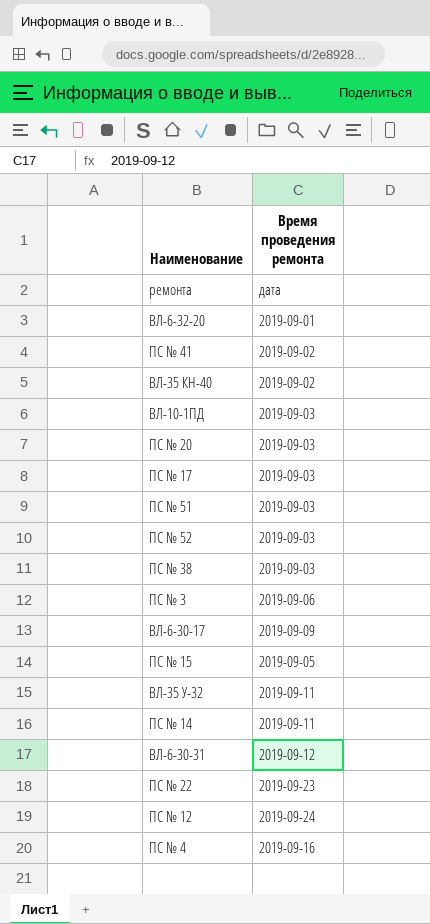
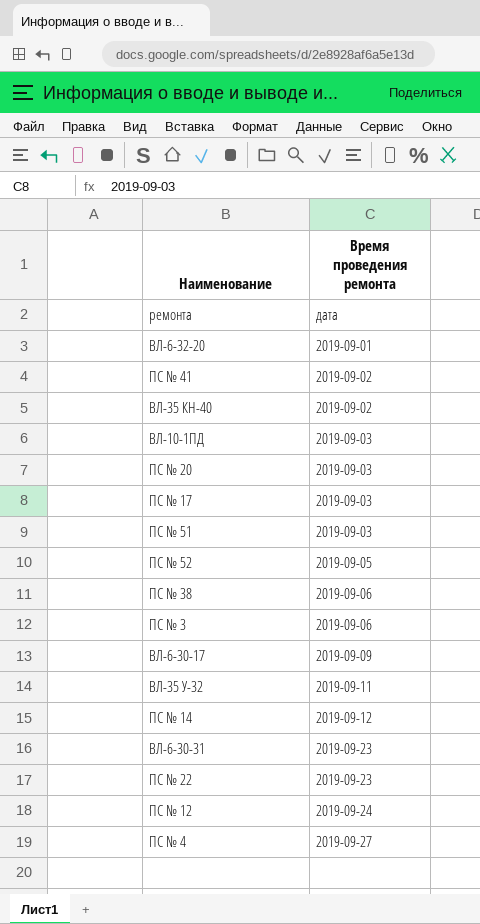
row ПС № 15: 2019-09-05 -> none
ПС № 52 | Время проведения ремонта: 2019-09-03 -> 2019-09-05
ПС № 38 | Время проведения ремонта: 2019-09-03 -> 2019-09-06
ПС № 14 | Время проведения ремонта: 2019-09-11 -> 2019-09-12
ВЛ-6-30-31 | Время проведения ремонта: 2019-09-12 -> 2019-09-23
ПС № 4 | Время проведения ремонта: 2019-09-16 -> 2019-09-27

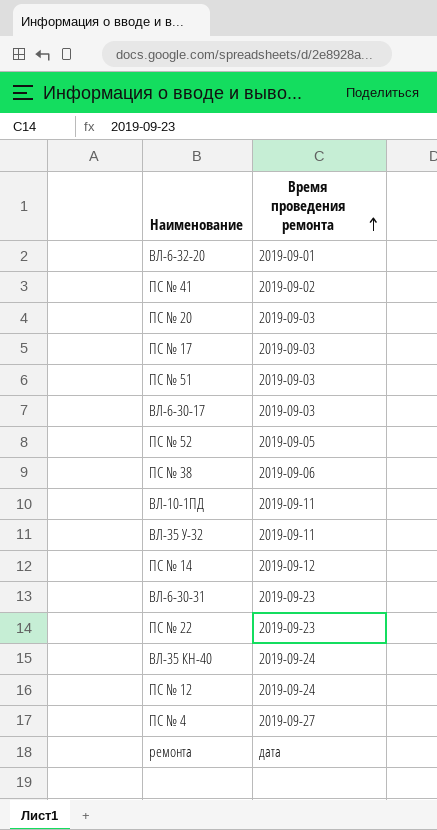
row order: none -> Время проведения ремонта ascending
row ПС № 3: 2019-09-06 -> none
ВЛ-6-30-17 | Время проведения ремонта: 2019-09-09 -> 2019-09-03
ВЛ-10-1ПД | Время проведения ремонта: 2019-09-03 -> 2019-09-11
ВЛ-35 КН-40 | Время проведения ремонта: 2019-09-02 -> 2019-09-24

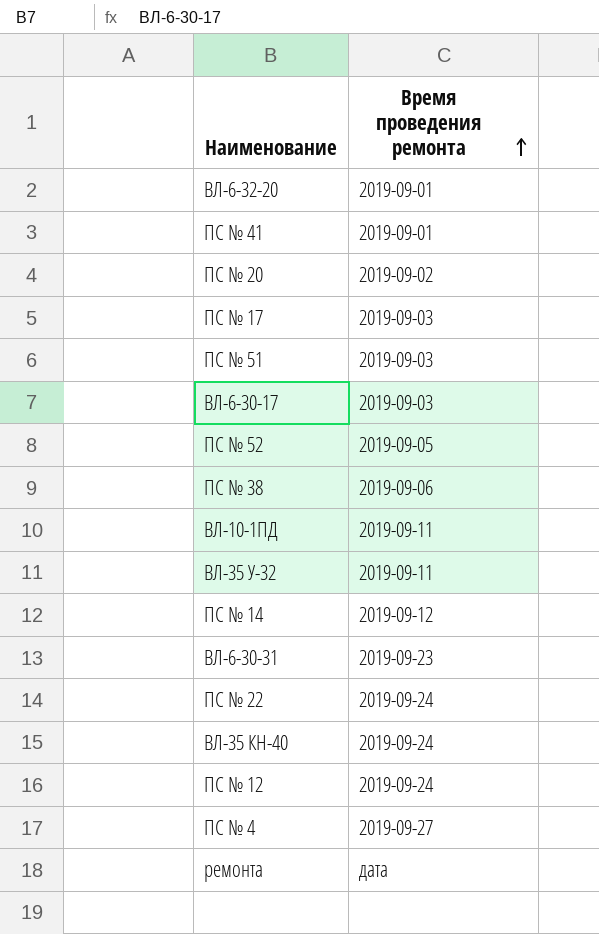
ПС № 41 | Время проведения ремонта: 2019-09-02 -> 2019-09-01
ПС № 20 | Время проведения ремонта: 2019-09-03 -> 2019-09-02
ПС № 22 | Время проведения ремонта: 2019-09-23 -> 2019-09-24

